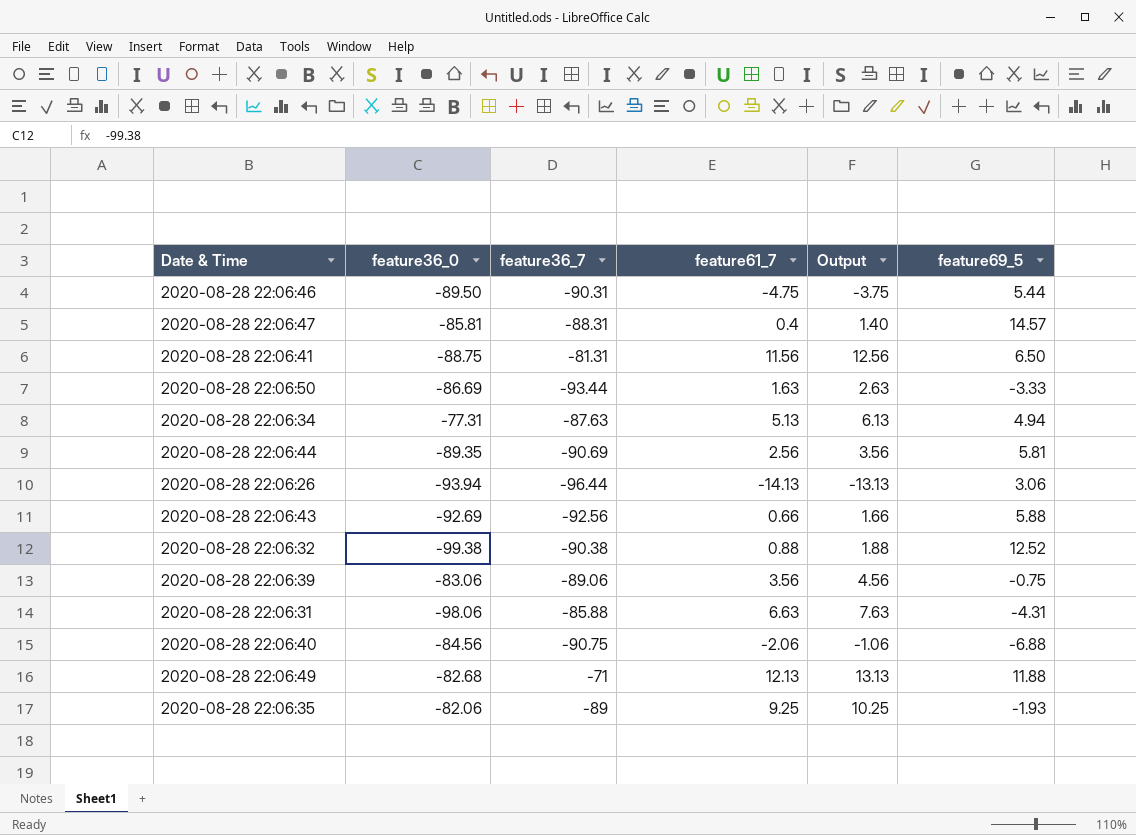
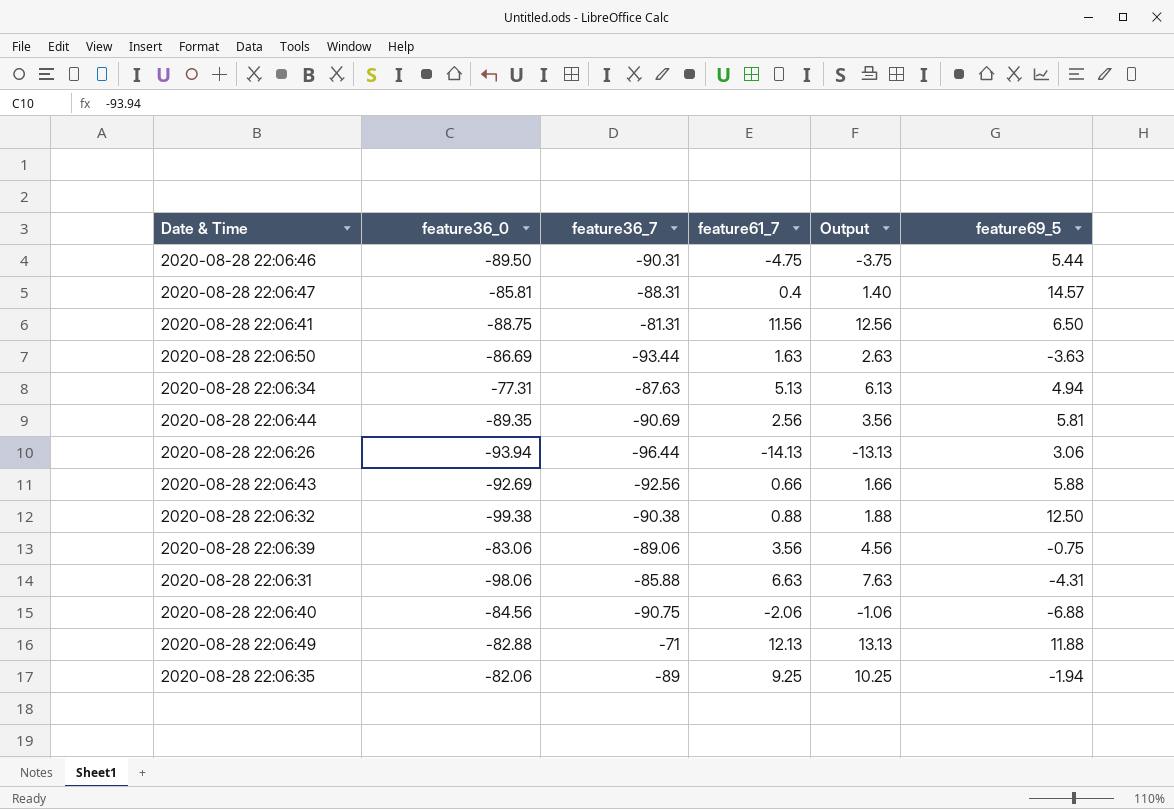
2020-08-28 22:06:50 | feature69_5: -3.33 -> -3.63
2020-08-28 22:06:32 | feature69_5: 12.52 -> 12.50
2020-08-28 22:06:49 | feature36_0: -82.68 -> -82.88
2020-08-28 22:06:35 | feature69_5: -1.93 -> -1.94

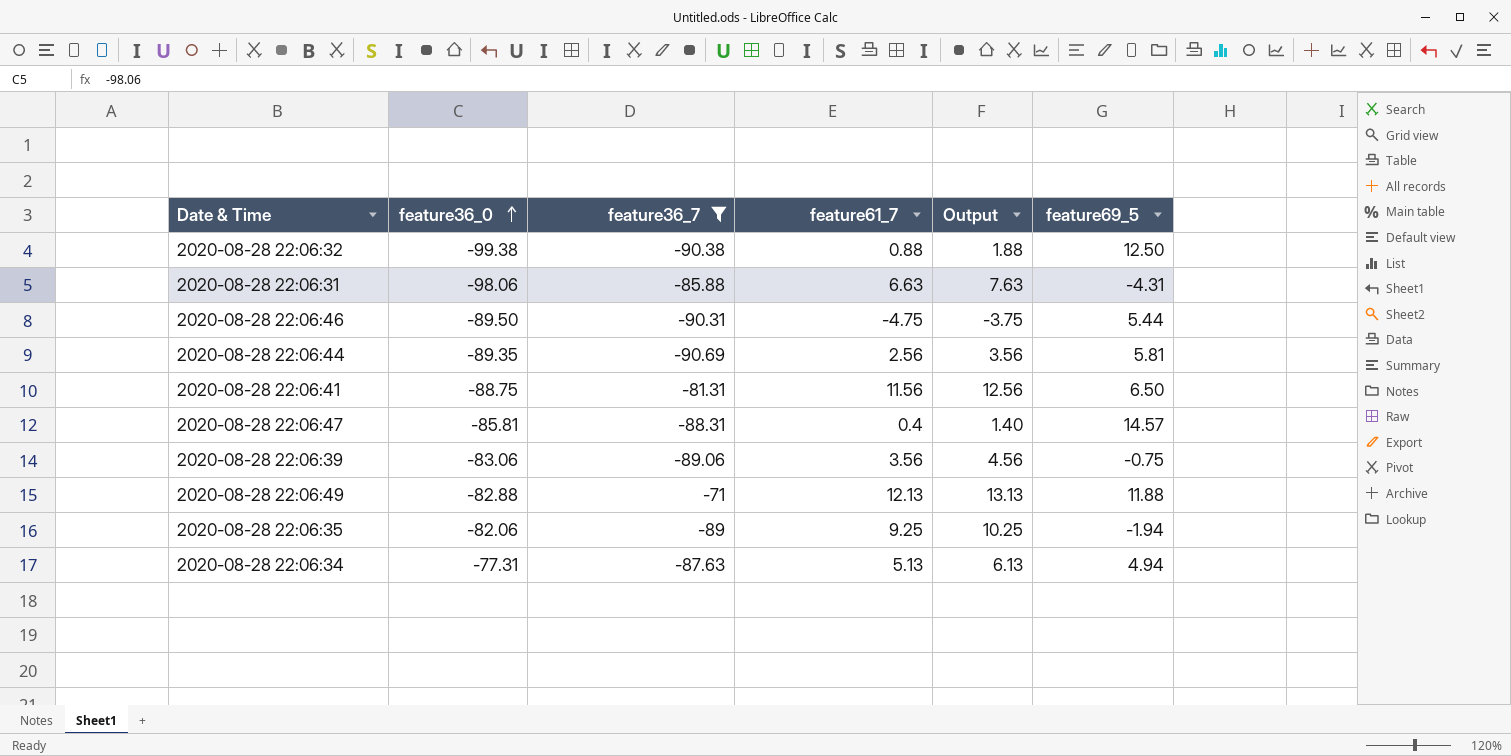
filter: none -> feature36_7 >= -90.69
row order: none -> feature36_0 ascending

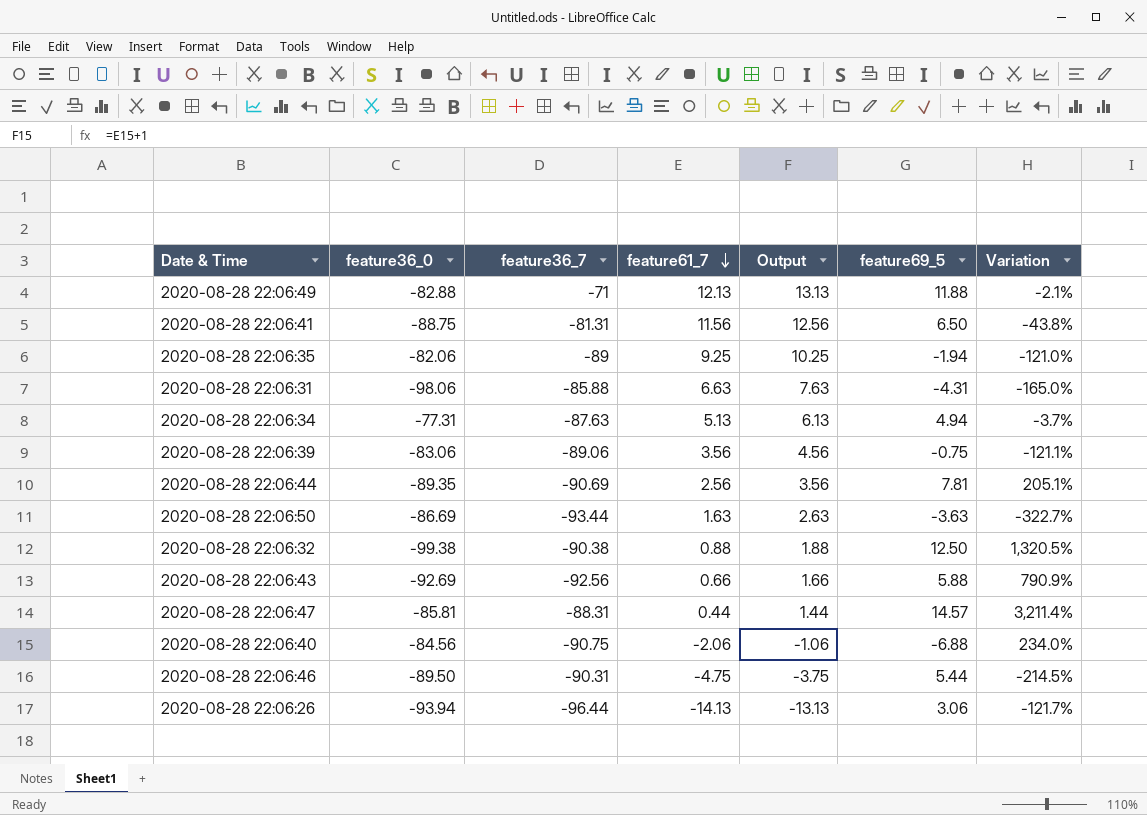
filter: feature36_7 >= -90.69 -> none
row order: feature36_0 ascending -> feature61_7 descending
column Variation | formula: none -> ([feature69_5] - [feature61_7]) / [feature61_7]
2020-08-28 22:06:44 | feature69_5: 5.81 -> 7.81
2020-08-28 22:06:47 | feature61_7: 0.4 -> 0.44
2020-08-28 22:06:47 | Output: 1.40 -> 1.44

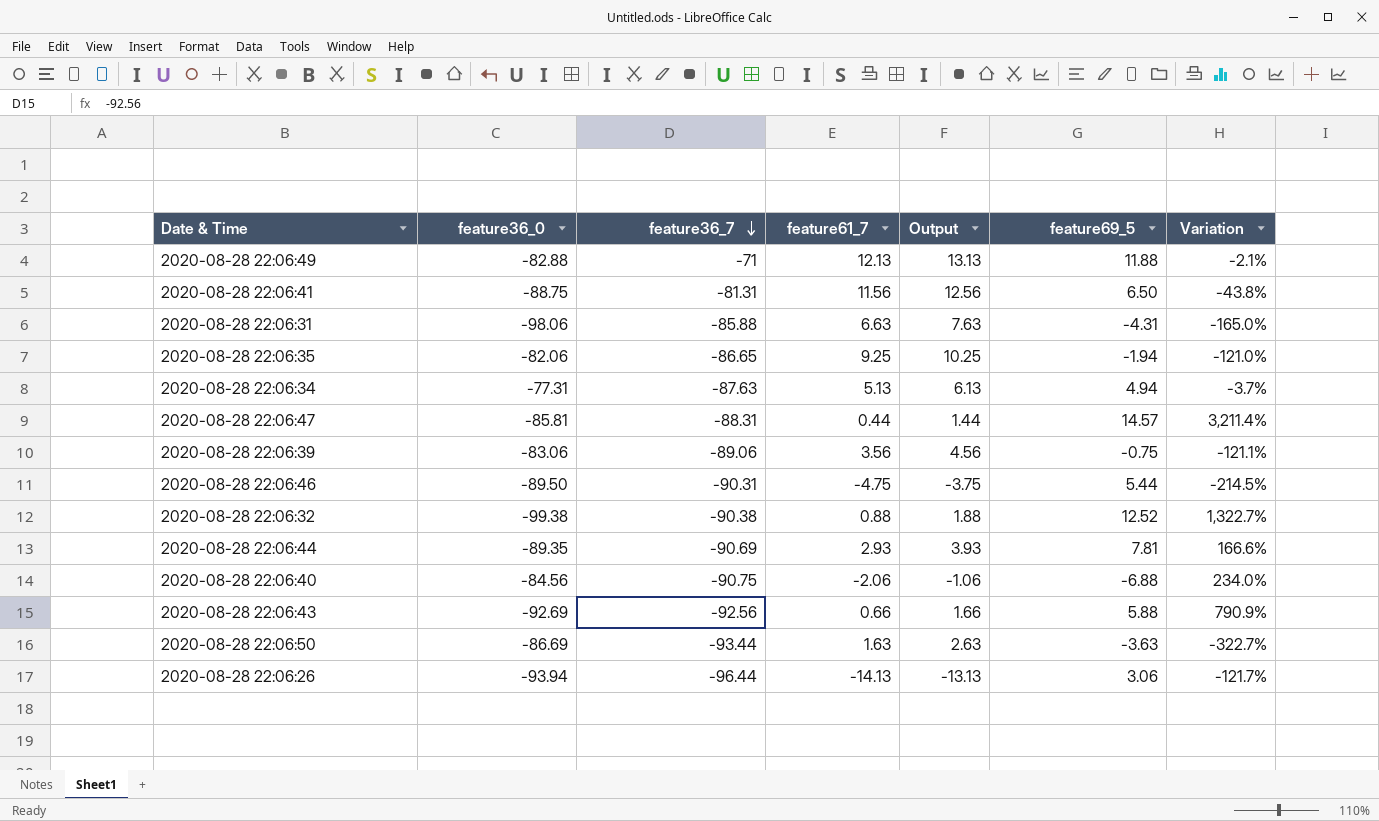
row order: feature61_7 descending -> feature36_7 descending
2020-08-28 22:06:35 | feature36_7: -89 -> -86.65
2020-08-28 22:06:32 | feature69_5: 12.50 -> 12.52
2020-08-28 22:06:32 | Variation: 1,320.5% -> 1,322.7%
2020-08-28 22:06:44 | feature61_7: 2.56 -> 2.93
2020-08-28 22:06:44 | Output: 3.56 -> 3.93
2020-08-28 22:06:44 | Variation: 205.1% -> 166.6%

